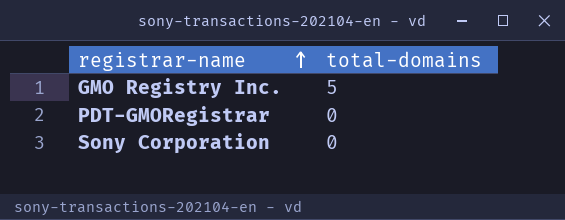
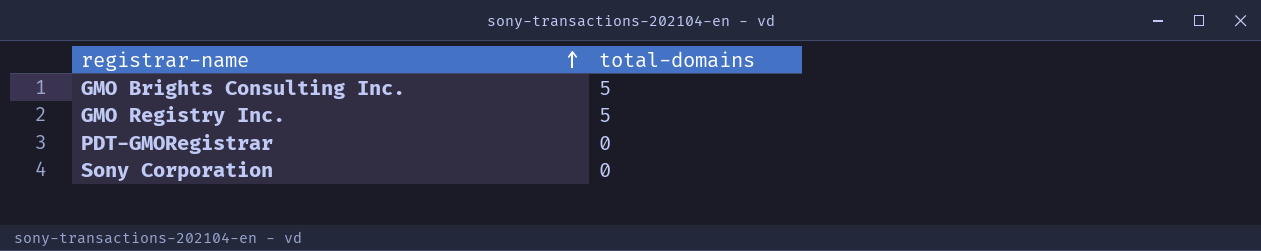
row GMO Brights Consulting Inc.: none -> 5

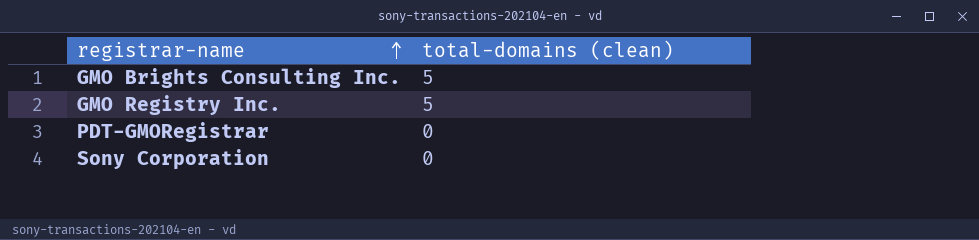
column name: total-domains -> total-domains (clean)

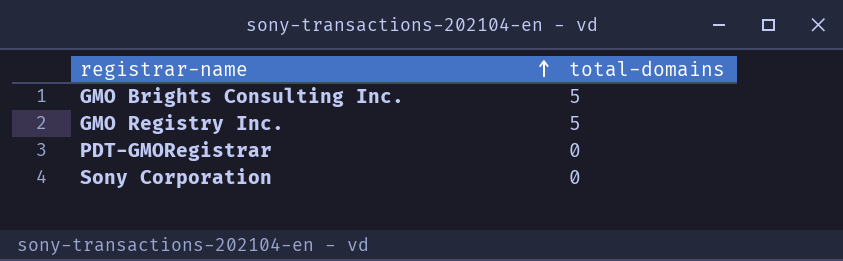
column name: total-domains (clean) -> total-domains

